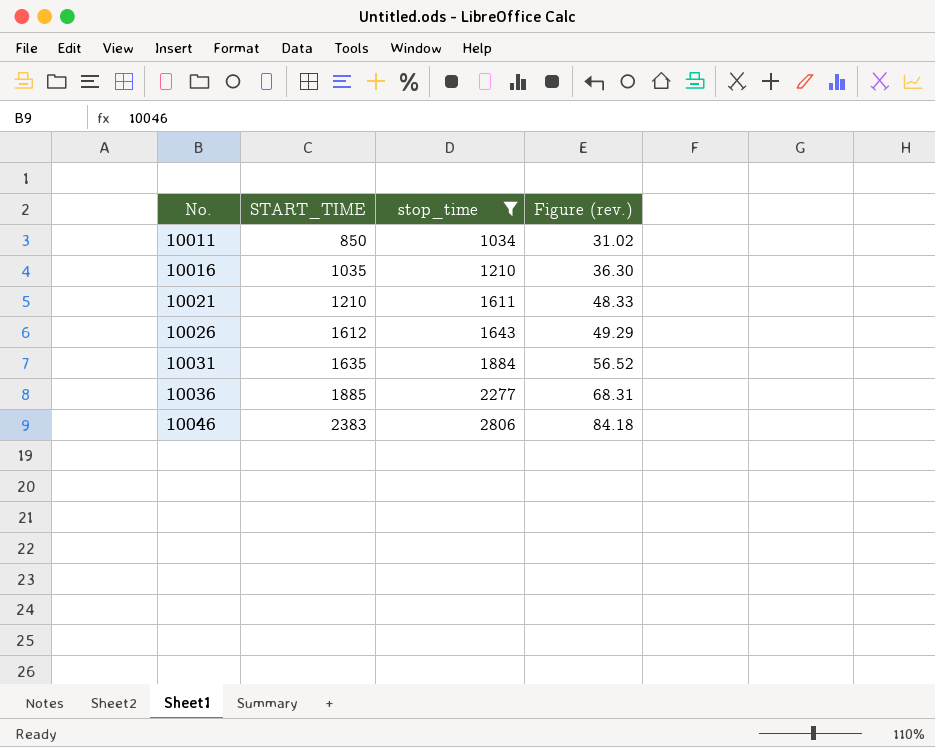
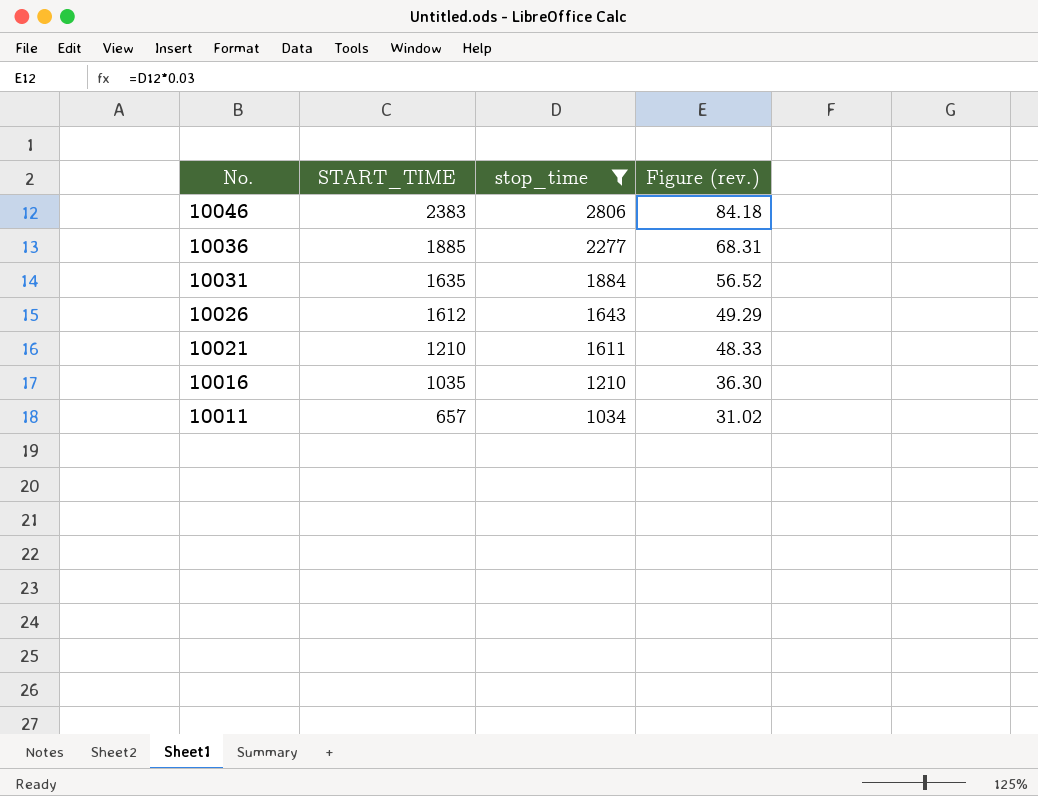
row order: No. ascending -> No. descending
10011 | START_TIME: 850 -> 657

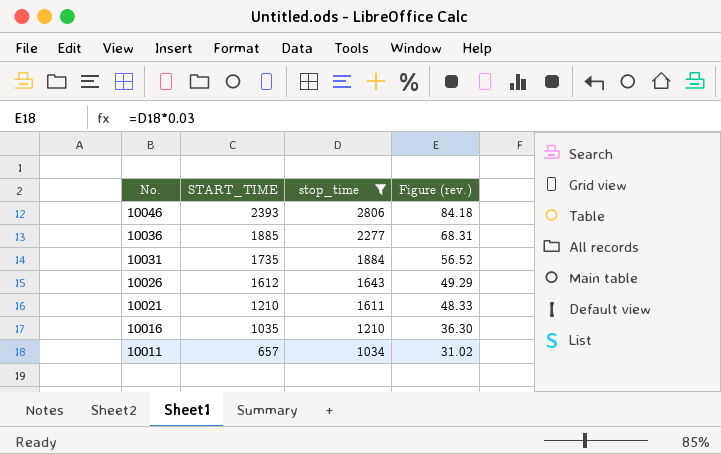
10046 | START_TIME: 2383 -> 2393
10031 | START_TIME: 1635 -> 1735

